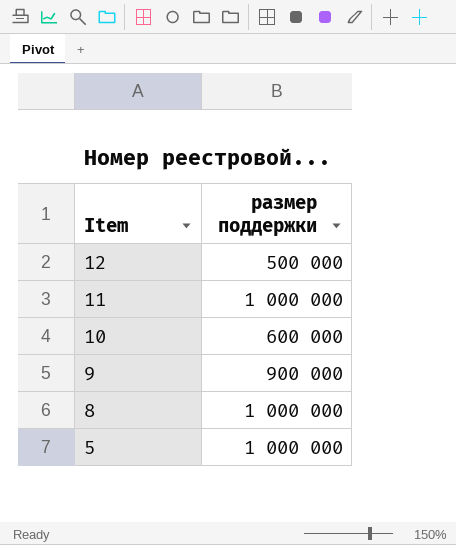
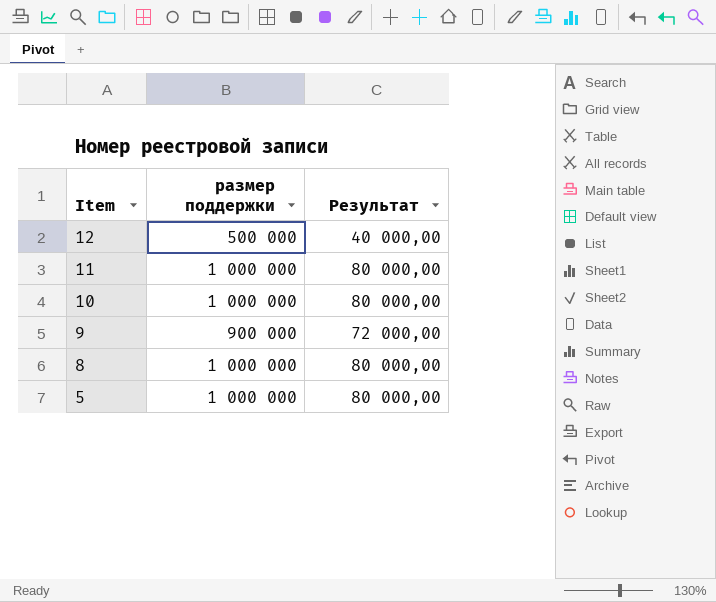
column Результат | formula: none -> [размер поддержки] * 0,08
10 | размер поддержки: 600 000 -> 1 000 000

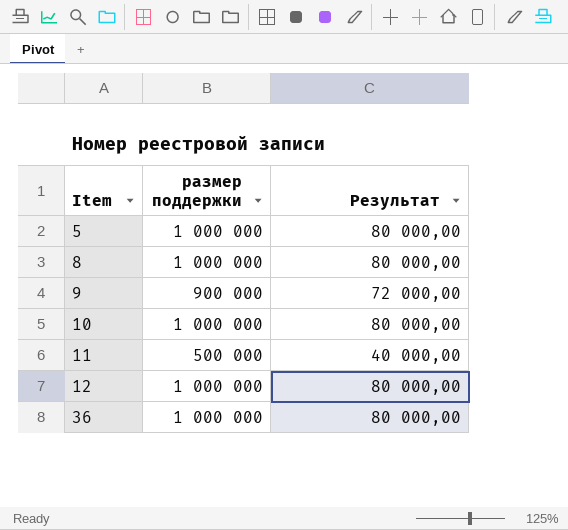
row order: Item descending -> Item ascending
11 | размер поддержки: 1 000 000 -> 500 000
11 | Результат: 80 000,00 -> 40 000,00
12 | размер поддержки: 500 000 -> 1 000 000
12 | Результат: 40 000,00 -> 80 000,00
row 36: none -> 1 000 000 | 80 000,00

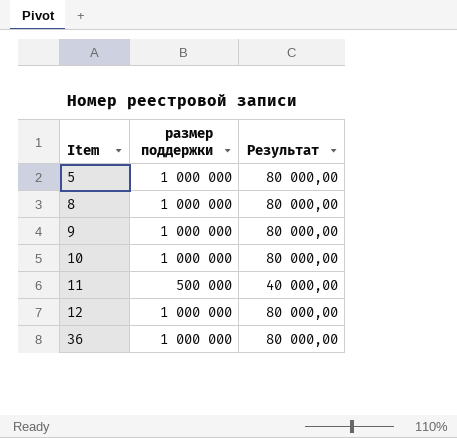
9 | размер поддержки: 900 000 -> 1 000 000
9 | Результат: 72 000,00 -> 80 000,00

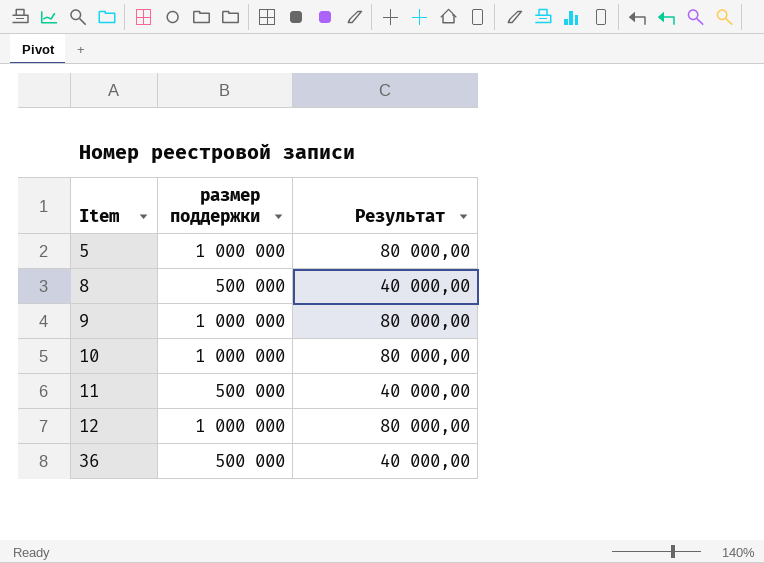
8 | размер поддержки: 1 000 000 -> 500 000
8 | Результат: 80 000,00 -> 40 000,00
36 | размер поддержки: 1 000 000 -> 500 000
36 | Результат: 80 000,00 -> 40 000,00

